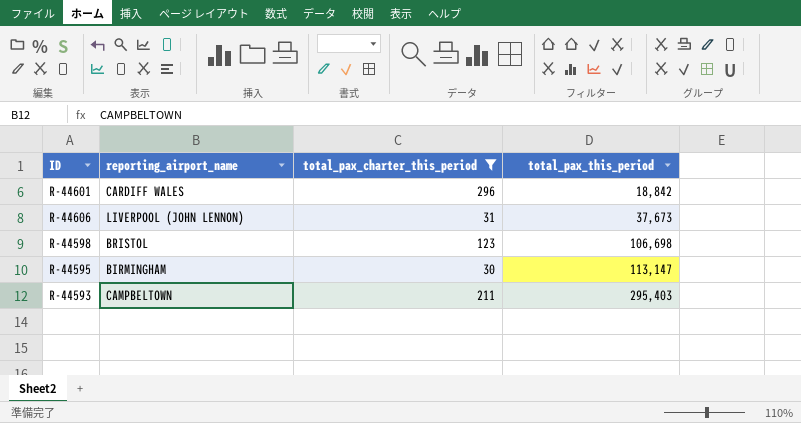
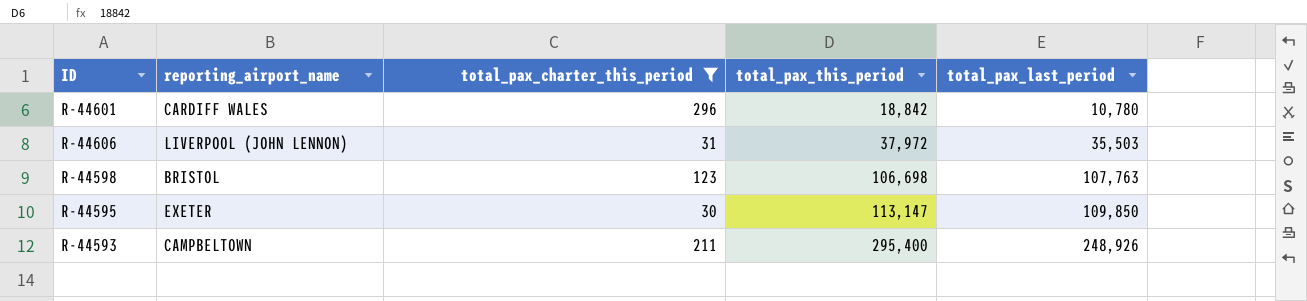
column total_pax_last_period | position: none -> 5
R-44606 | total_pax_this_period: 37,673 -> 37,972
R-44595 | reporting_airport_name: BIRMINGHAM -> EXETER
R-44593 | total_pax_this_period: 295,403 -> 295,400

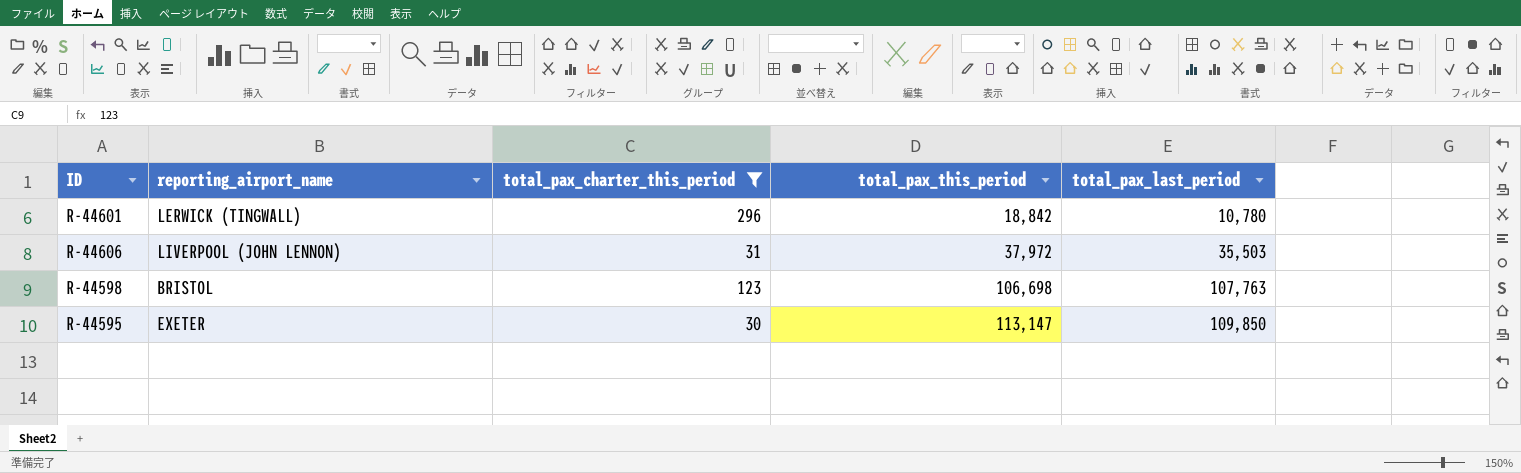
row R-44593: CAMPBELTOWN | 211 | 295,400 | 248,926 -> none
R-44601 | reporting_airport_name: CARDIFF WALES -> LERWICK (TINGWALL)

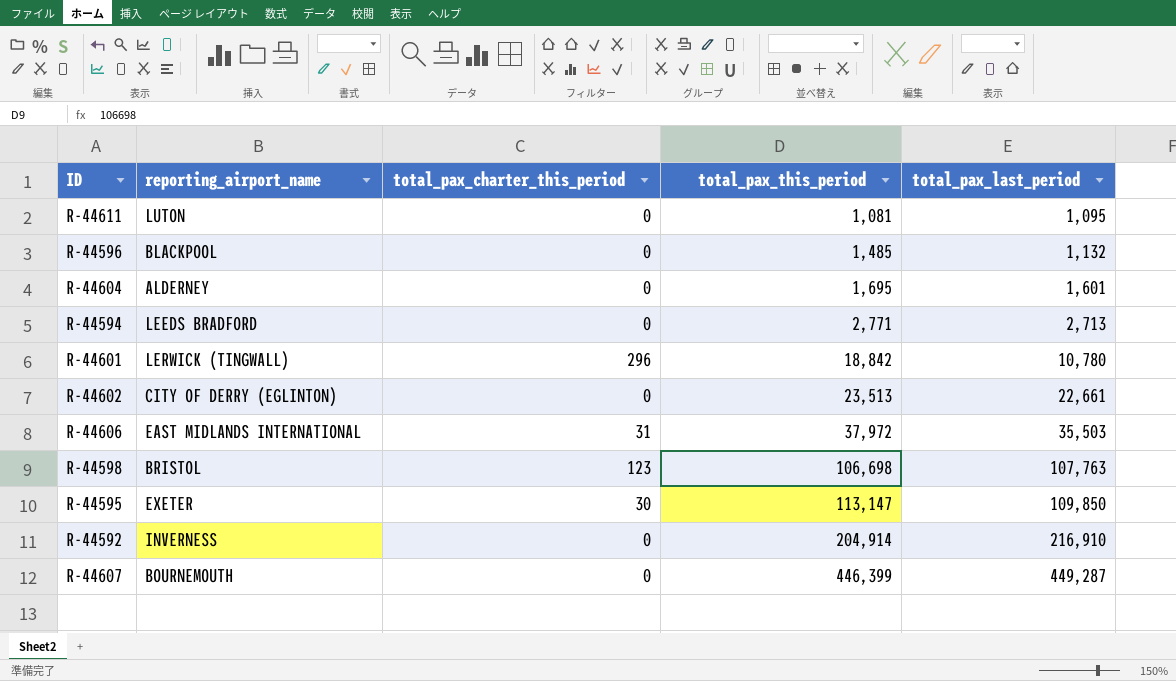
filter: total_pax_charter_this_period != 0 -> none
R-44606 | reporting_airport_name: LIVERPOOL (JOHN LENNON) -> EAST MIDLANDS INTERNATIONAL

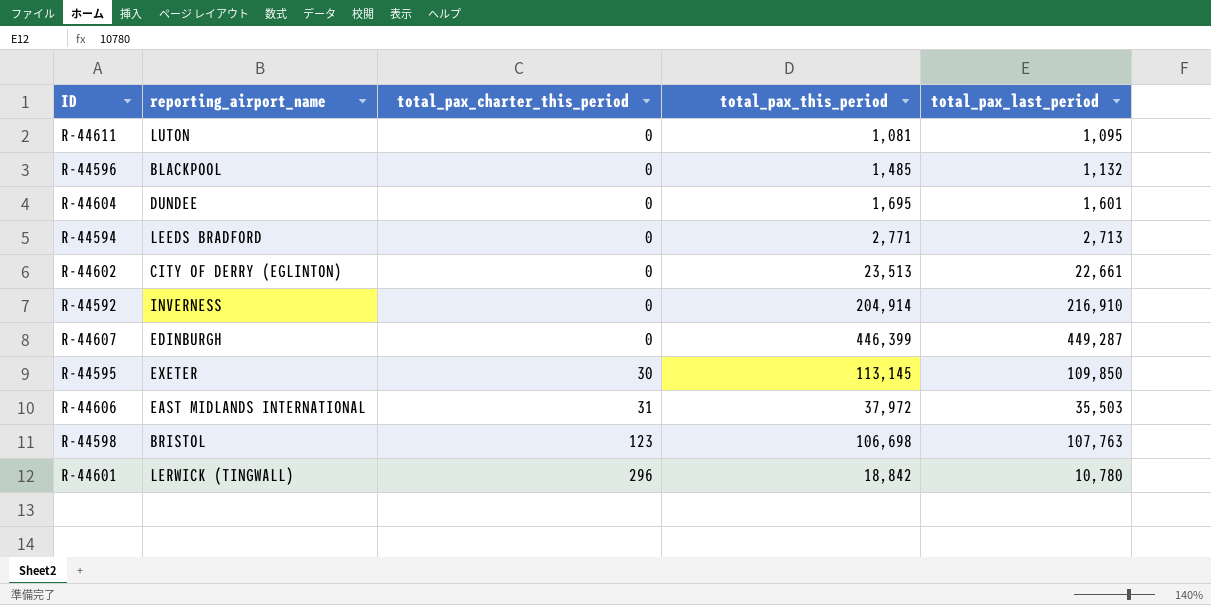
row order: total_pax_this_period ascending -> total_pax_charter_this_period ascending
R-44604 | reporting_airport_name: ALDERNEY -> DUNDEE
R-44607 | reporting_airport_name: BOURNEMOUTH -> EDINBURGH
R-44595 | total_pax_this_period: 113,147 -> 113,145

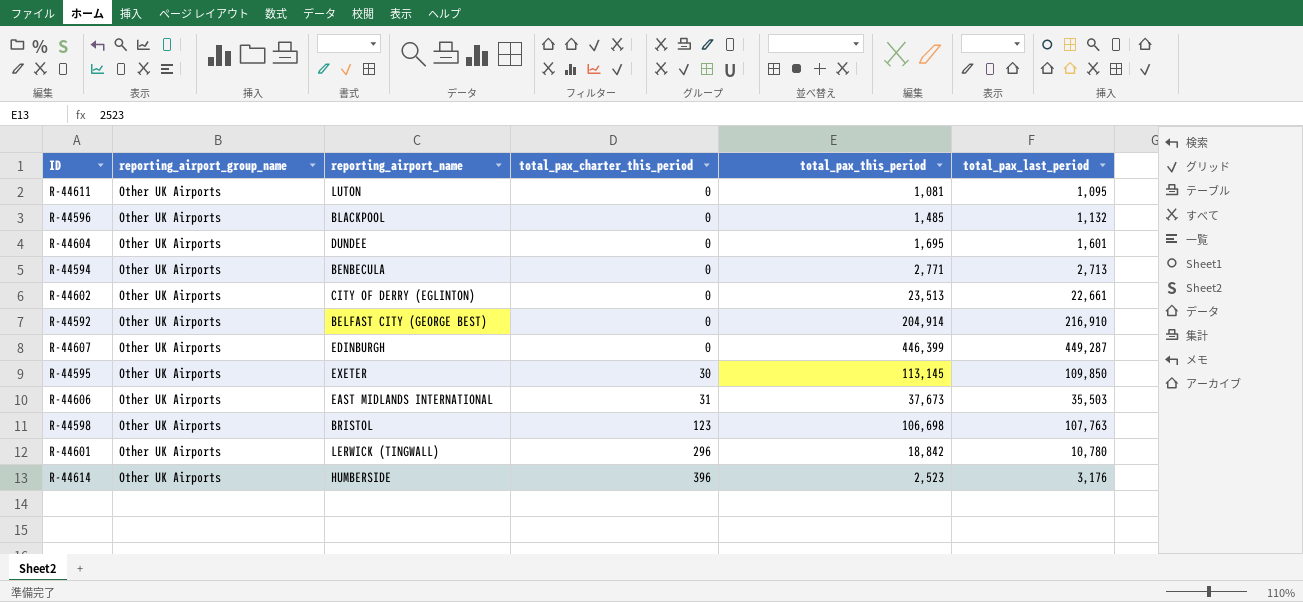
column reporting_airport_group_name | position: none -> 2
R-44594 | reporting_airport_name: LEEDS BRADFORD -> BENBECULA
R-44592 | reporting_airport_name: INVERNESS -> BELFAST CITY (GEORGE BEST)
R-44606 | total_pax_this_period: 37,972 -> 37,673
row R-44614: none -> Other UK Airports | HUMBERSIDE | 396 | 2,523 | 3,176

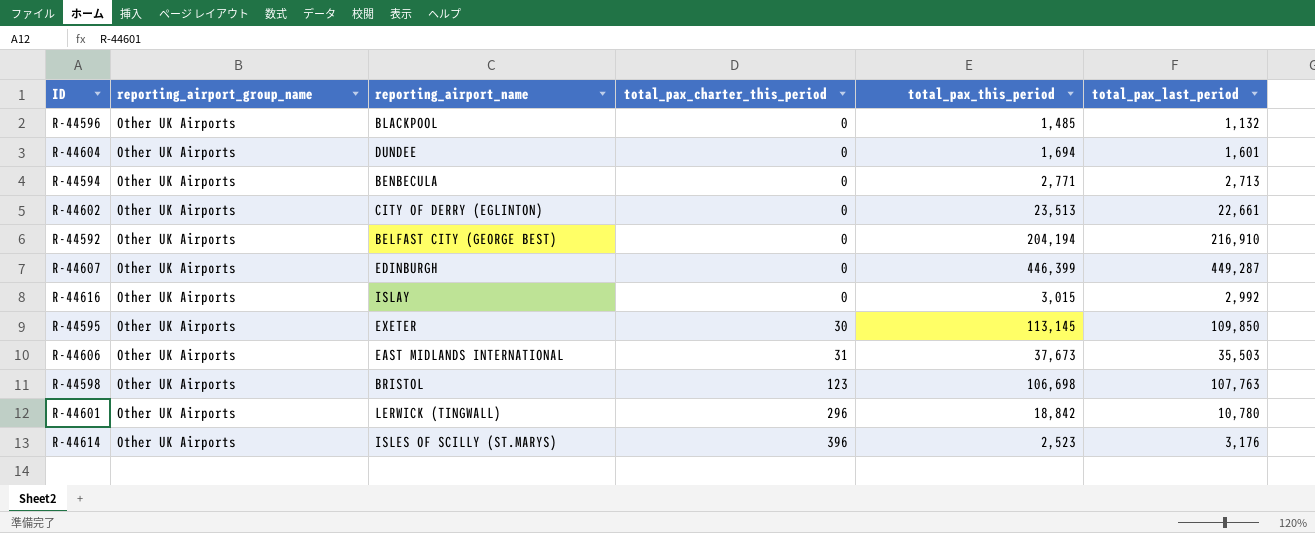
row R-44611: Other UK Airports | LUTON | 0 | 1,081 | 1,095 -> none
R-44604 | total_pax_this_period: 1,695 -> 1,694
R-44592 | total_pax_this_period: 204,914 -> 204,194
row R-44616: none -> Other UK Airports | ISLAY | 0 | 3,015 | 2,992
R-44614 | reporting_airport_name: HUMBERSIDE -> ISLES OF SCILLY (ST.MARYS)

